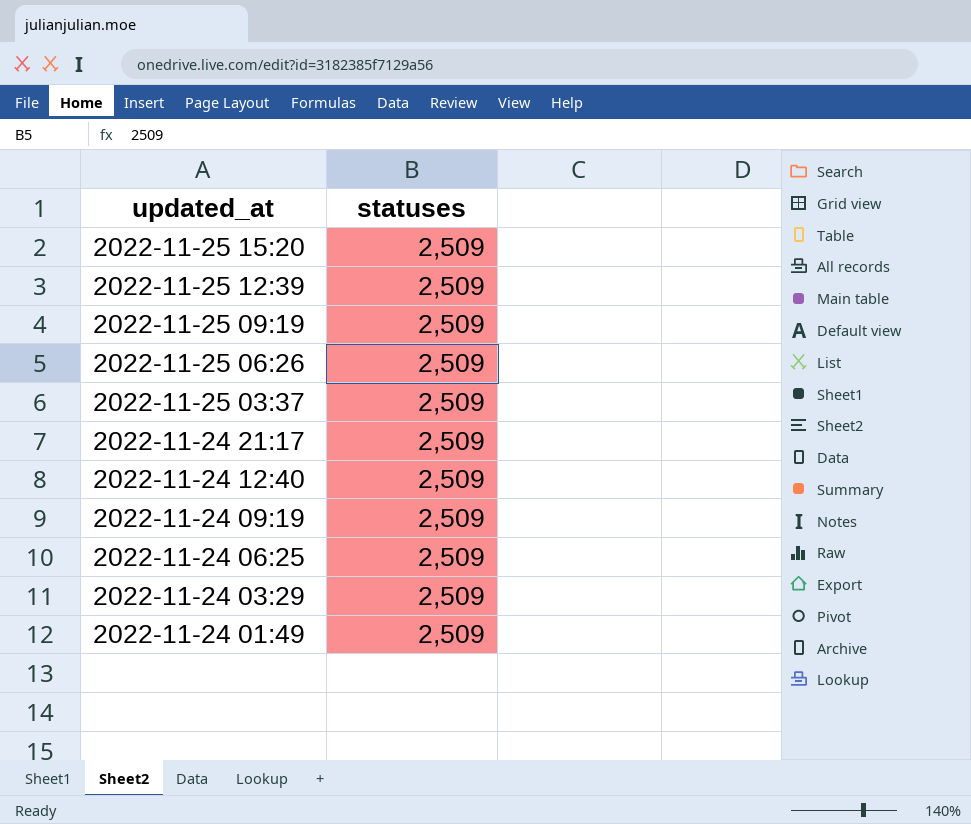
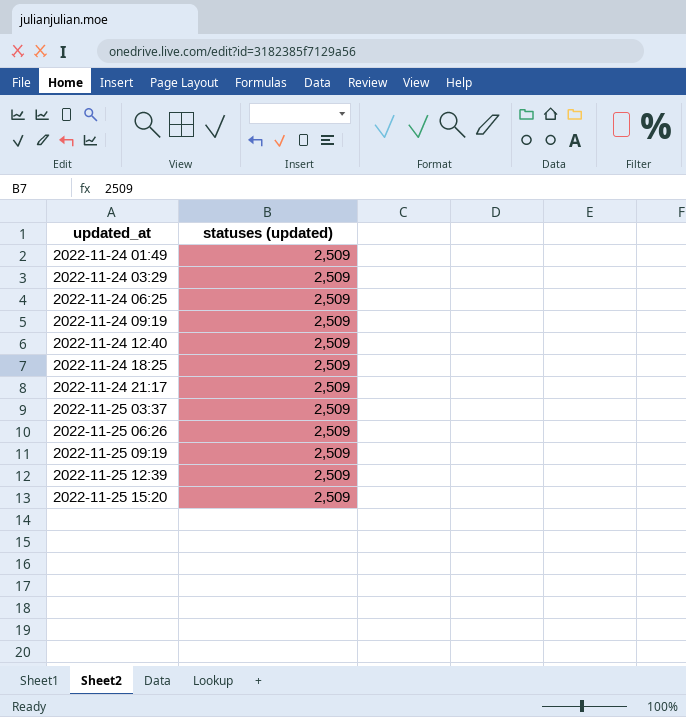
row order: updated_at descending -> updated_at ascending
column name: statuses -> statuses (updated)
row 2022-11-24 18:25: none -> 2,509

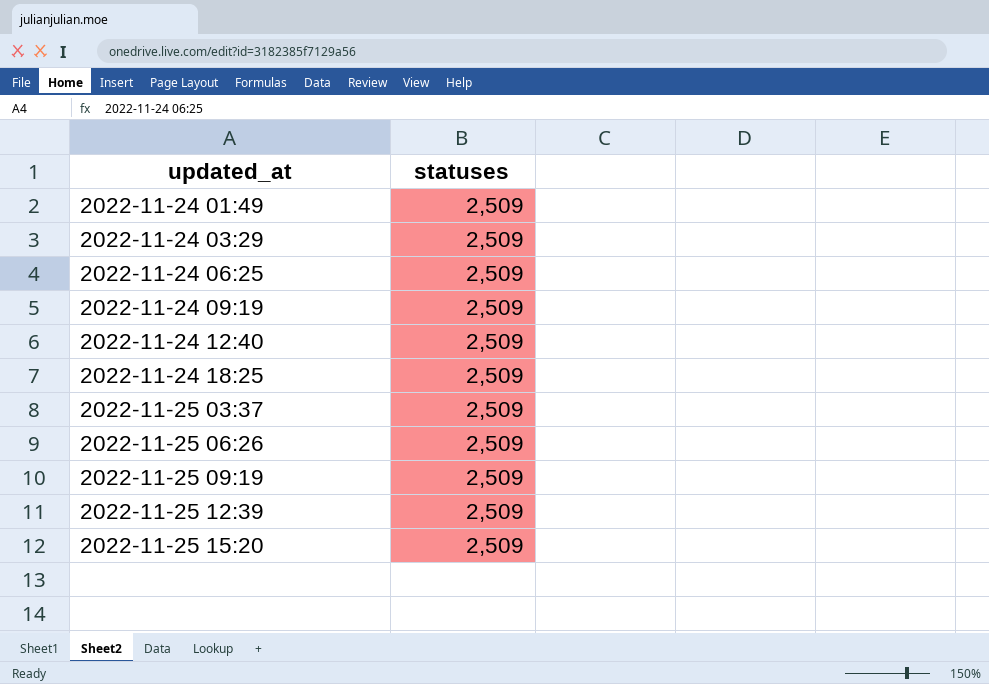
column name: statuses (updated) -> statuses
row 2022-11-24 21:17: 2,509 -> none

